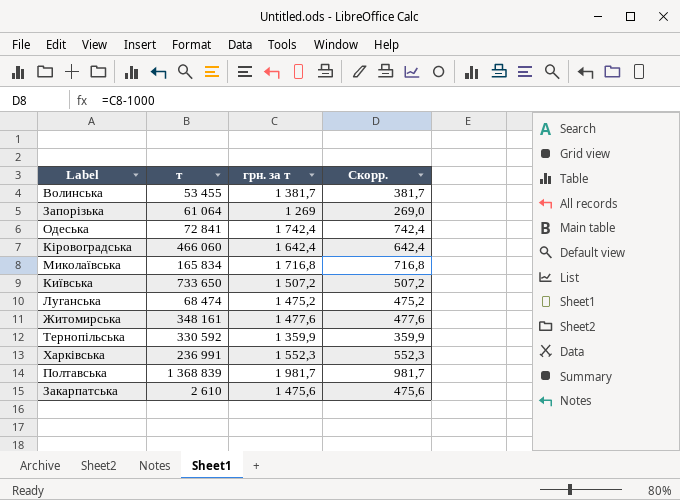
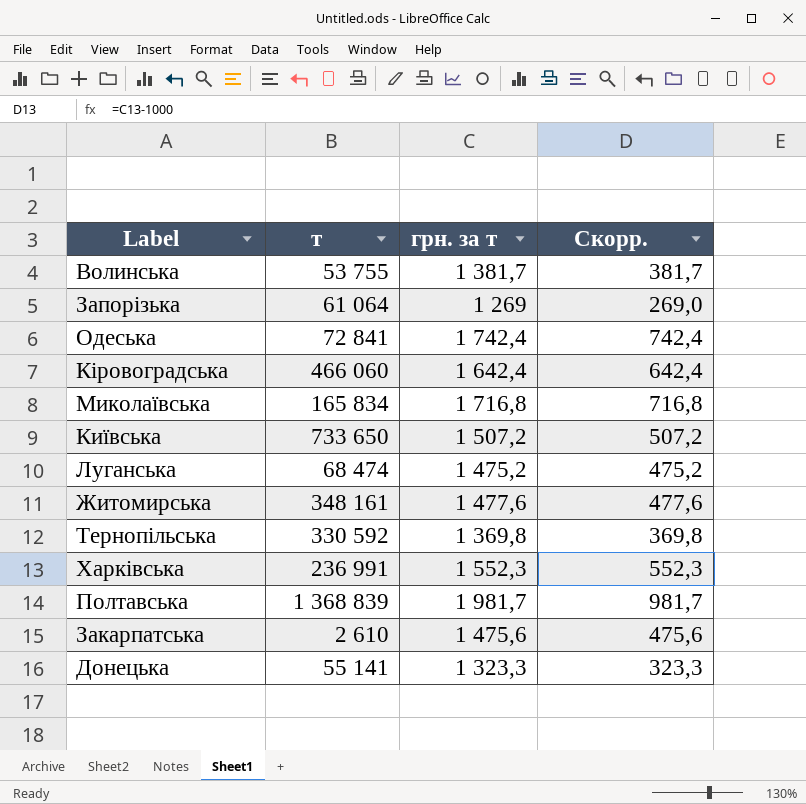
Волинська | т: 53 455 -> 53 755
Тернопільська | грн. за т: 1 359,9 -> 1 369,8
Тернопільська | Скорр.: 359,9 -> 369,8
row Донецька: none -> 55 141 | 1 323,3 | 323,3

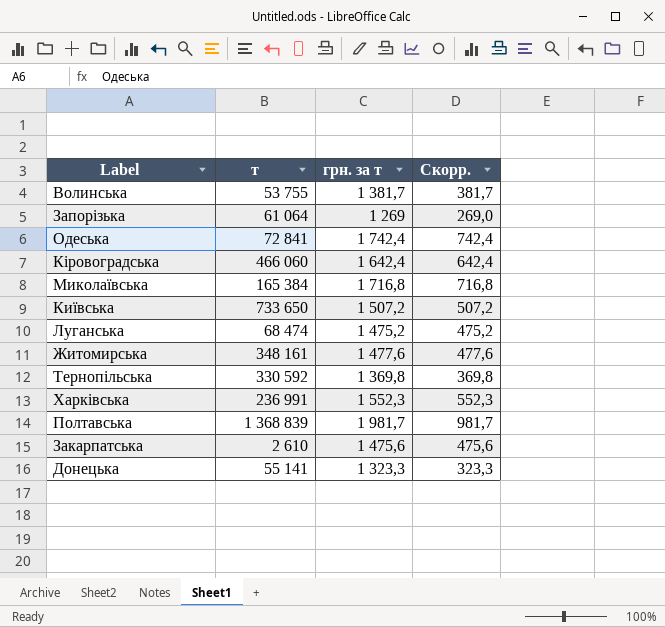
Миколаївська | т: 165 834 -> 165 384

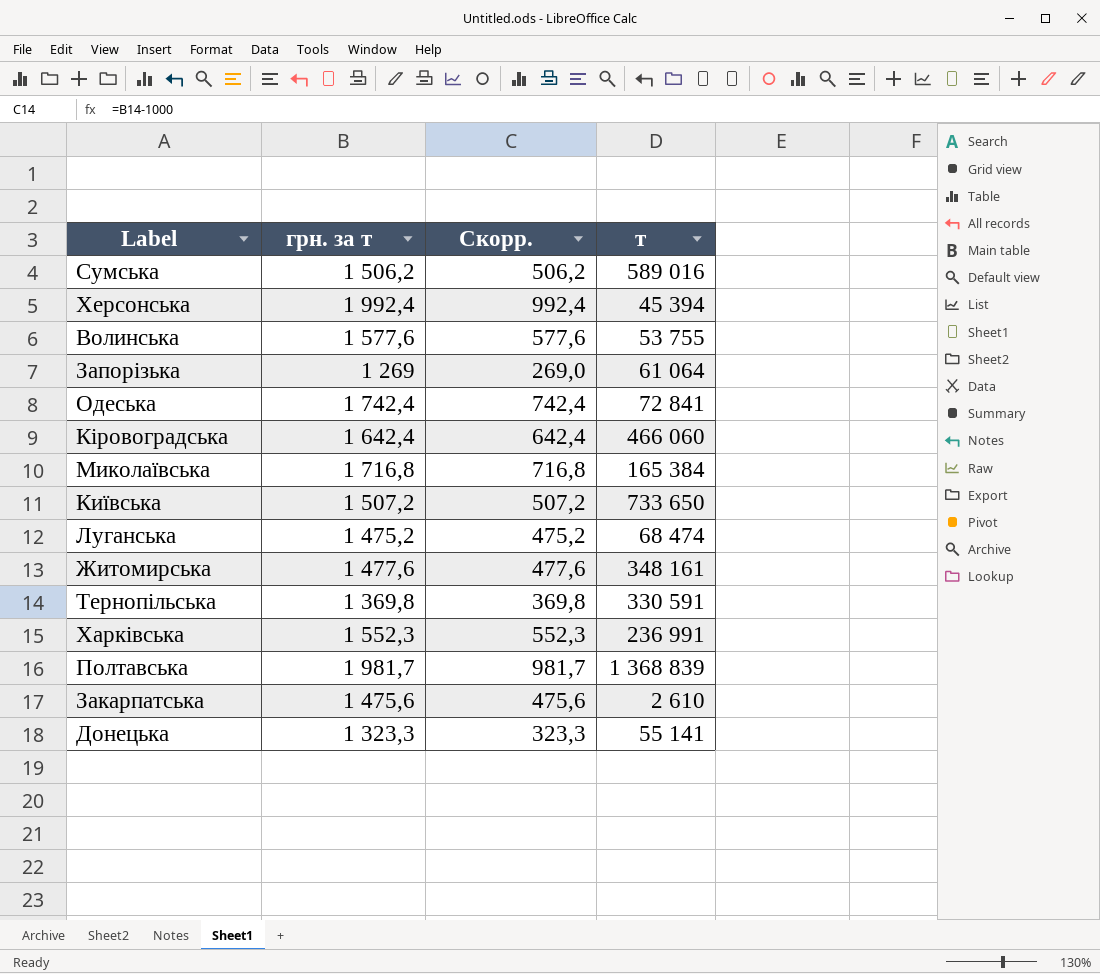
column т | position: 2 -> 4
row Сумська: none -> 1 506,2 | 506,2 | 589 016
row Херсонська: none -> 1 992,4 | 992,4 | 45 394
Волинська | грн. за т: 1 381,7 -> 1 577,6
Волинська | Скорр.: 381,7 -> 577,6
Тернопільська | т: 330 592 -> 330 591

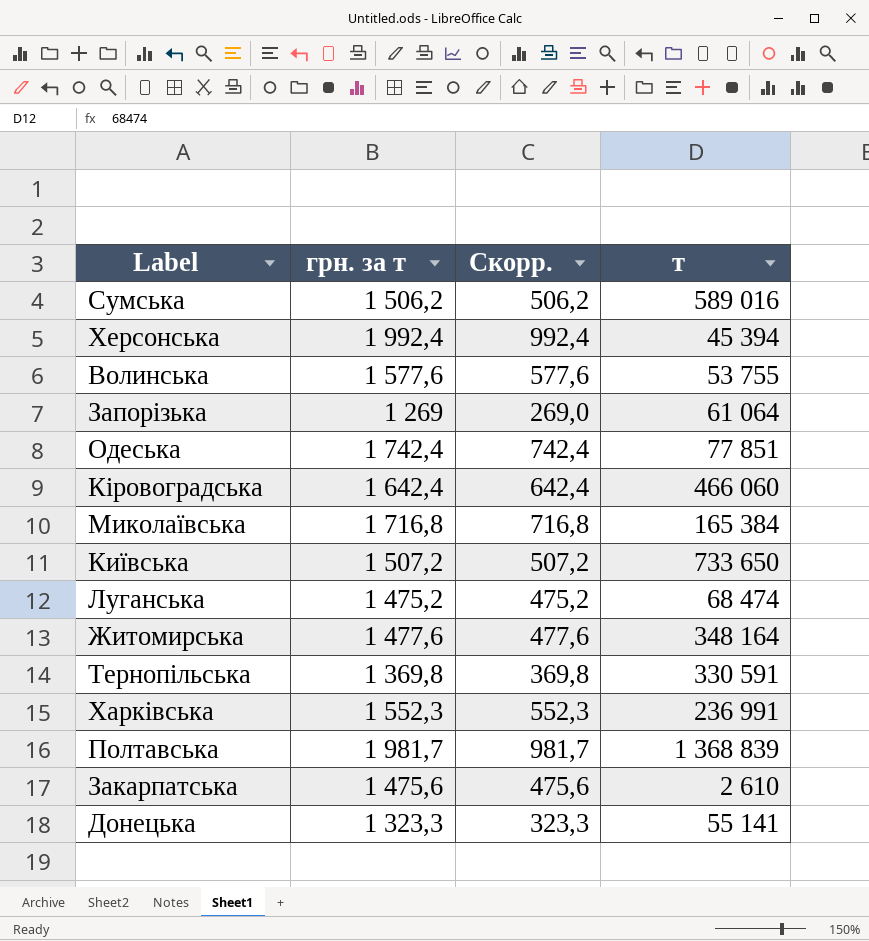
Одеська | т: 72 841 -> 77 851
Житомирська | т: 348 161 -> 348 164

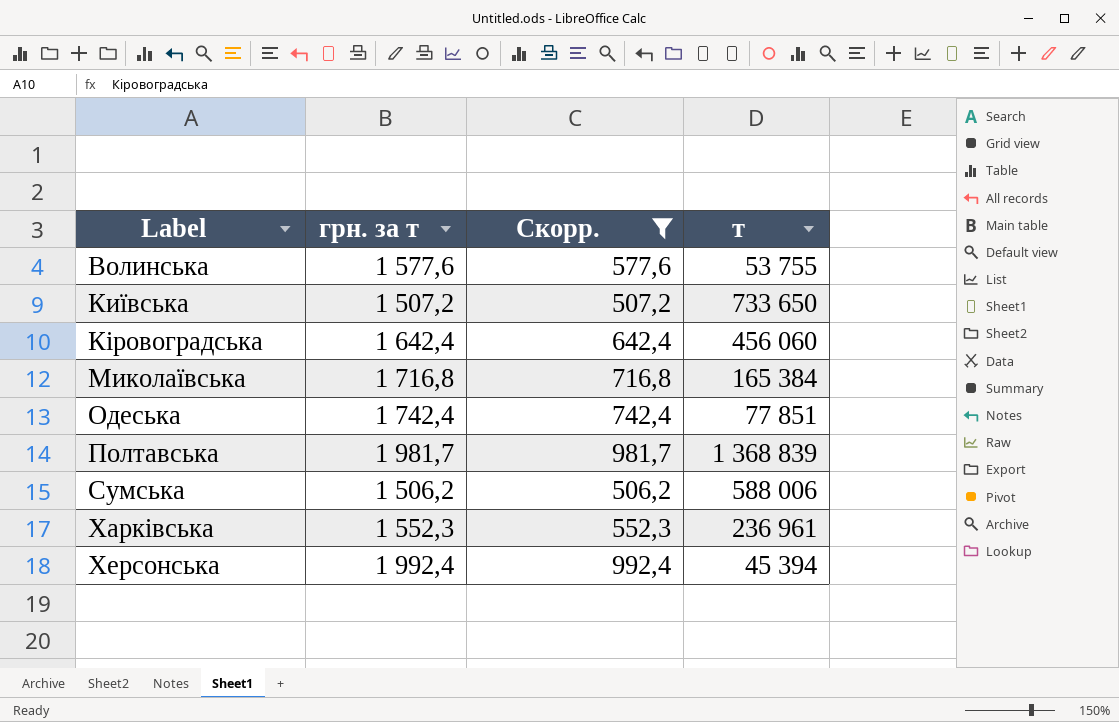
filter: none -> Скорр. >= 506,2
row order: none -> Label ascending
Кіровоградська | т: 466 060 -> 456 060
Сумська | т: 589 016 -> 588 006
Харківська | т: 236 991 -> 236 961

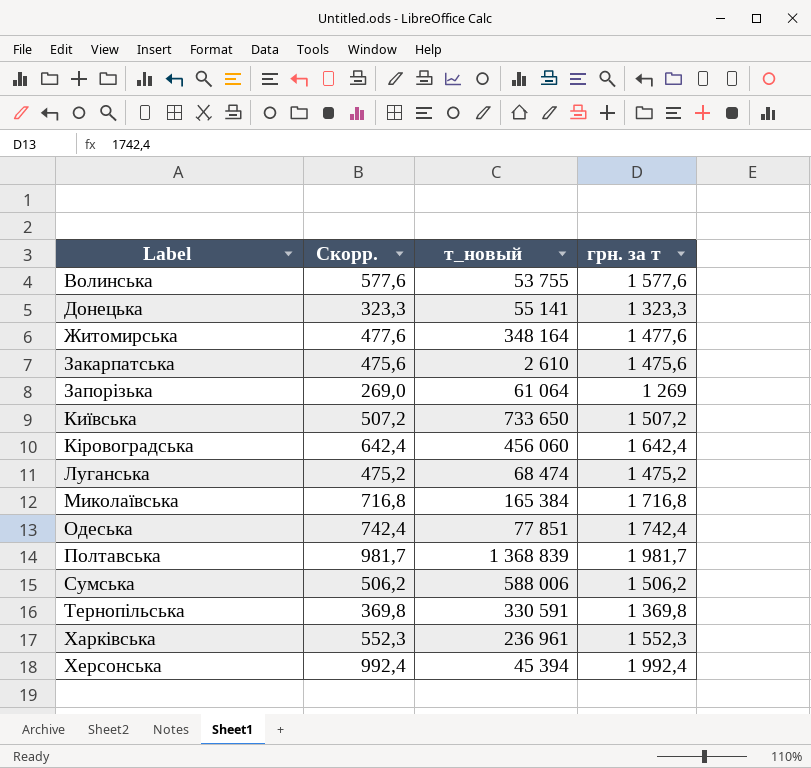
filter: Скорр. >= 506,2 -> none
column name: т -> т_новый
column грн. за т | position: 2 -> 4

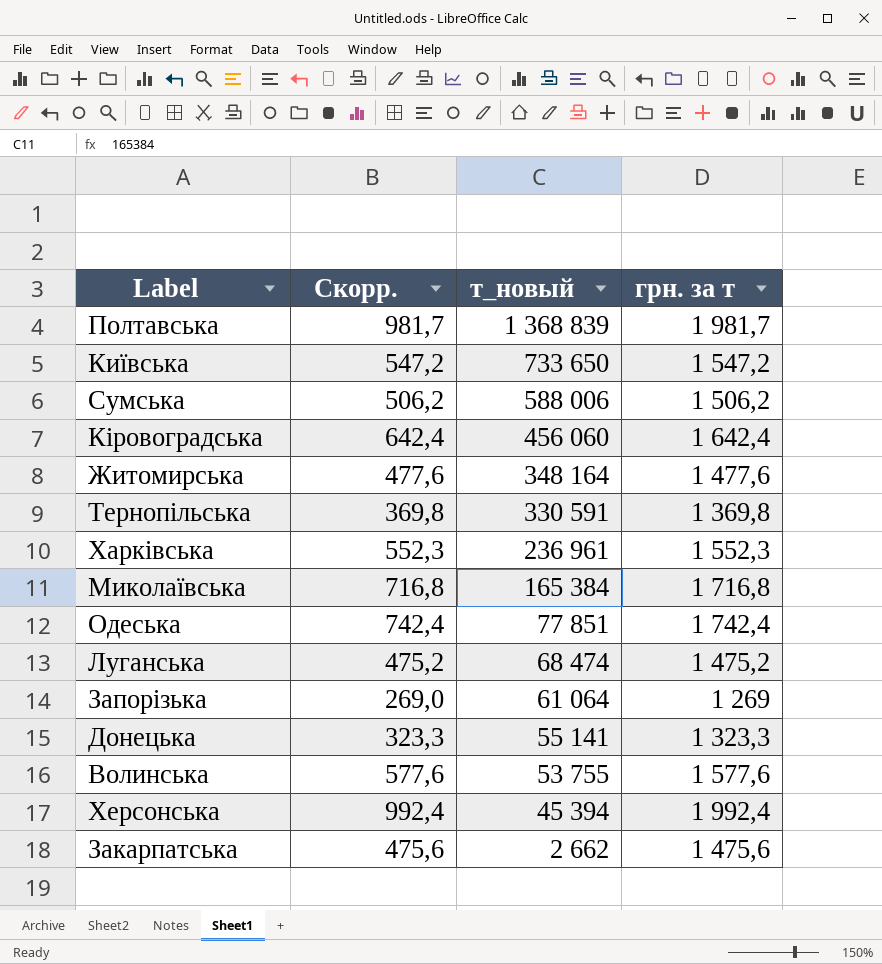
row order: Label ascending -> т_новый descending
Київська | Скорр.: 507,2 -> 547,2
Київська | грн. за т: 1 507,2 -> 1 547,2
Закарпатська | т_новый: 2 610 -> 2 662

